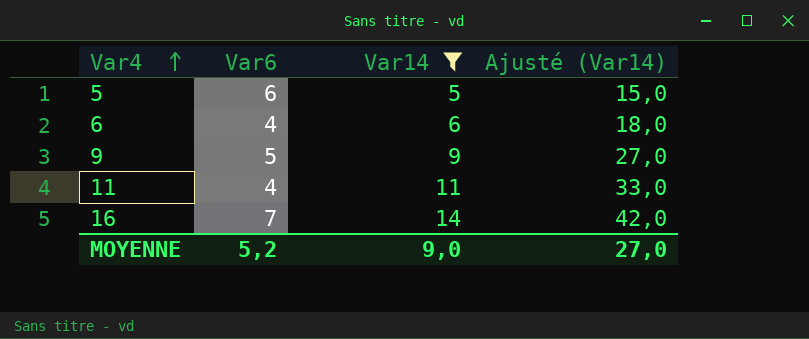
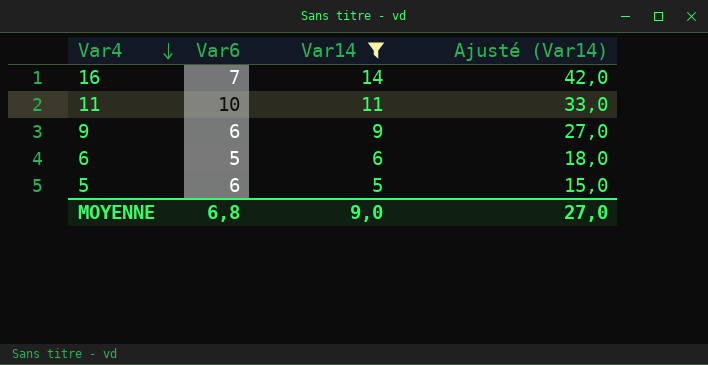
row order: Var4 ascending -> Var4 descending
11 | Var6: 4 -> 10
9 | Var6: 5 -> 6
6 | Var6: 4 -> 5
MOYENNE | Var6: 5,2 -> 6,8

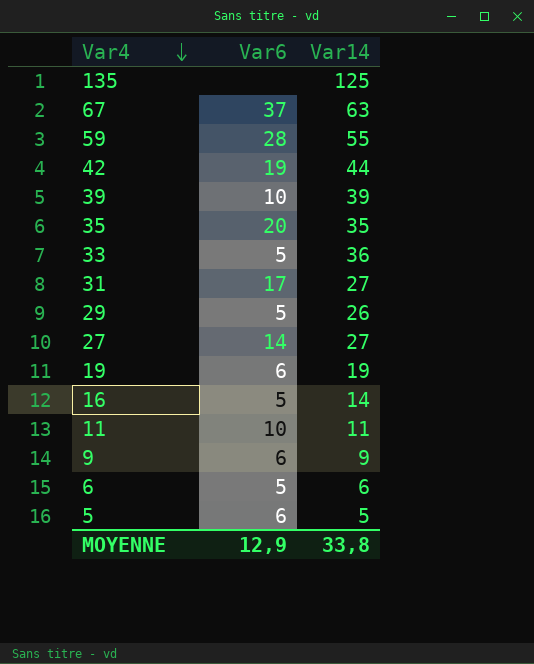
filter: Var14 <= 14 -> none
column Ajusté (Var14) | formula: [Var14] * 3 -> none
16 | Var6: 7 -> 5
MOYENNE | Var6: 6,8 -> 12,9
MOYENNE | Var14: 9,0 -> 33,8

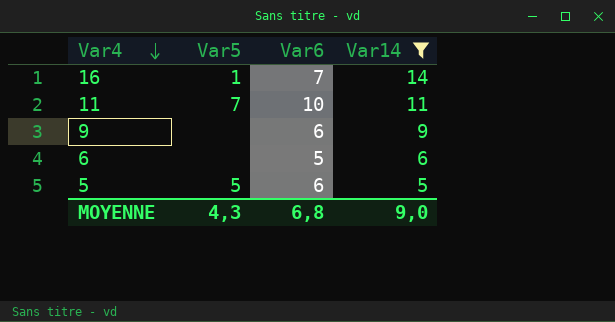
filter: none -> Var14 <= 14
column Var5 | position: none -> 2
16 | Var6: 5 -> 7
MOYENNE | Var6: 12,9 -> 6,8
MOYENNE | Var14: 33,8 -> 9,0

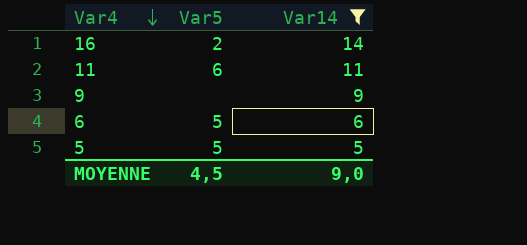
column Var6 | position: 3 -> none
16 | Var5: 1 -> 2
11 | Var5: 7 -> 6
6 | Var5: none -> 5
MOYENNE | Var5: 4,3 -> 4,5

